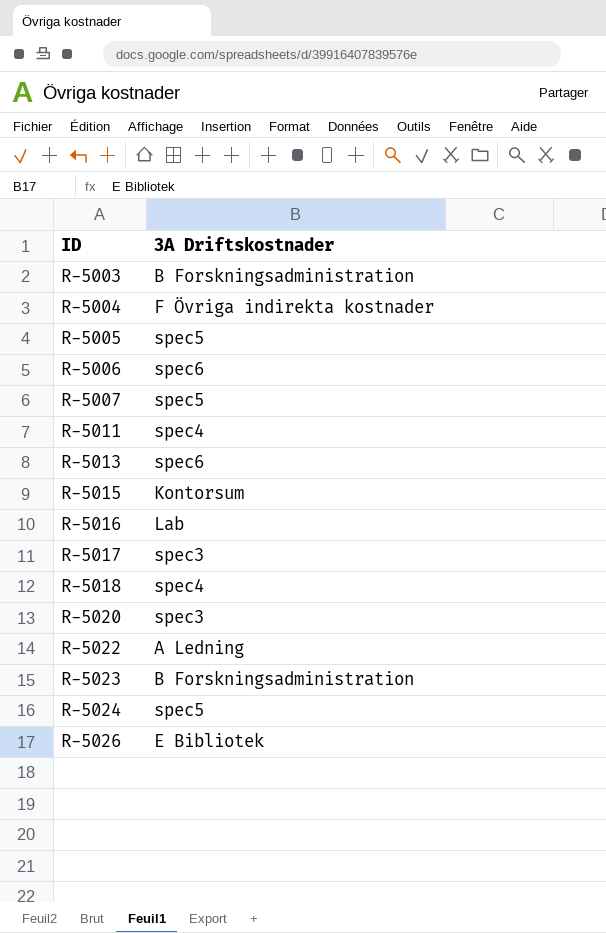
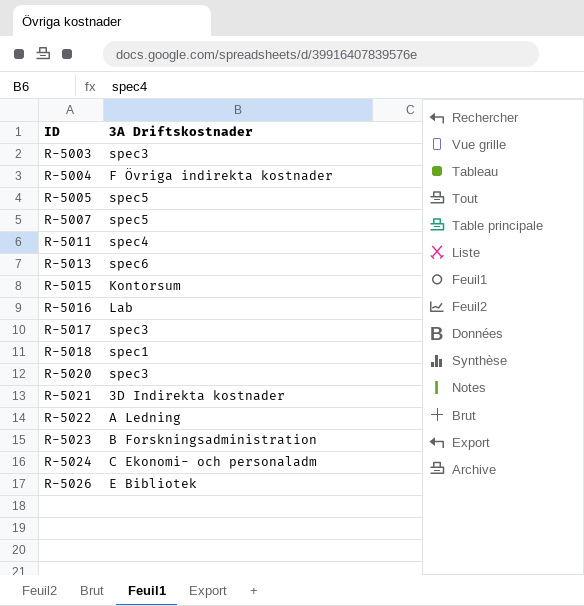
row R-5006: spec6 -> none
R-5003 | 3A Driftskostnader: B Forskningsadministration -> spec3
R-5018 | 3A Driftskostnader: spec4 -> spec1
row R-5021: none -> 3D Indirekta kostnader
R-5024 | 3A Driftskostnader: spec5 -> C Ekonomi- och personaladm

